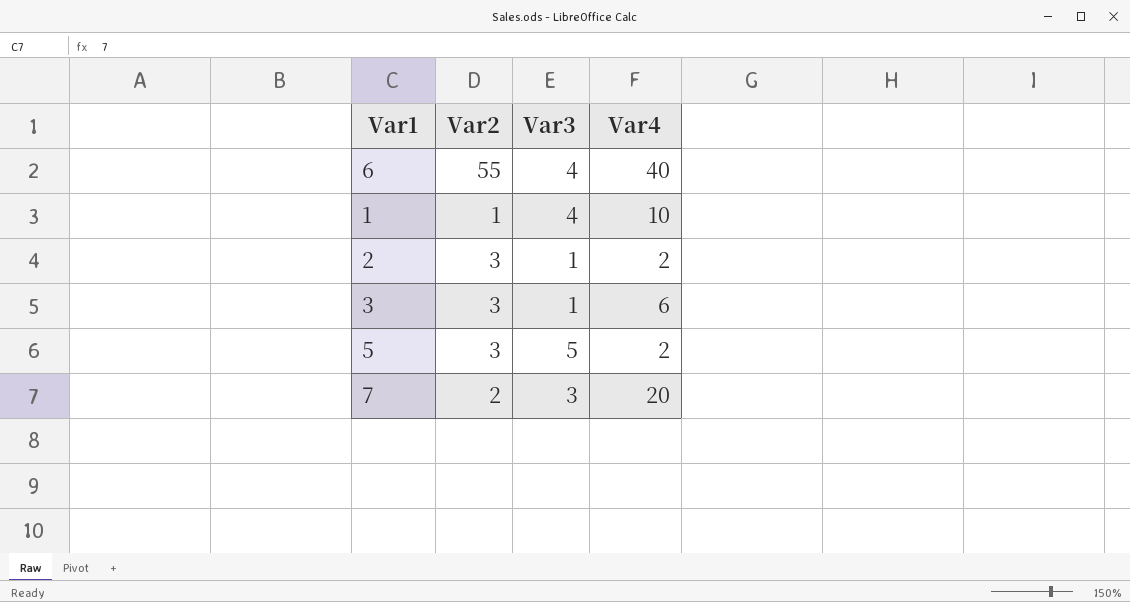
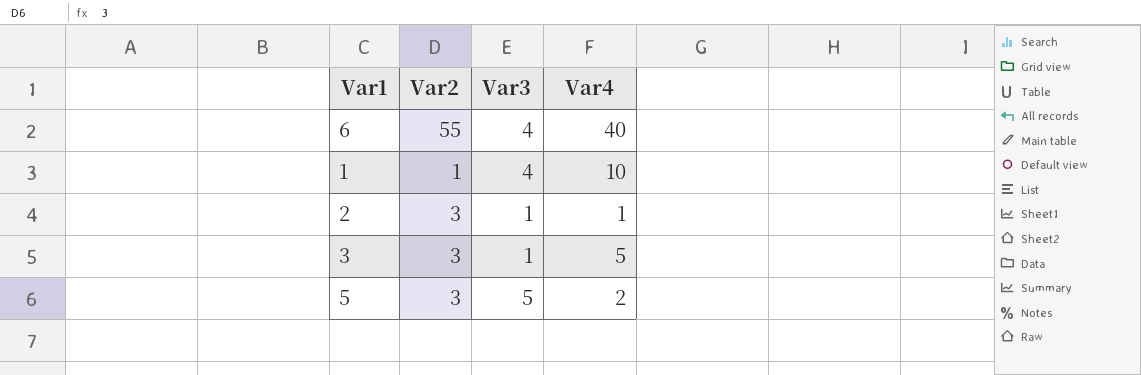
row 7: 2 | 3 | 20 -> none
2 | Var4: 2 -> 1
3 | Var4: 6 -> 5

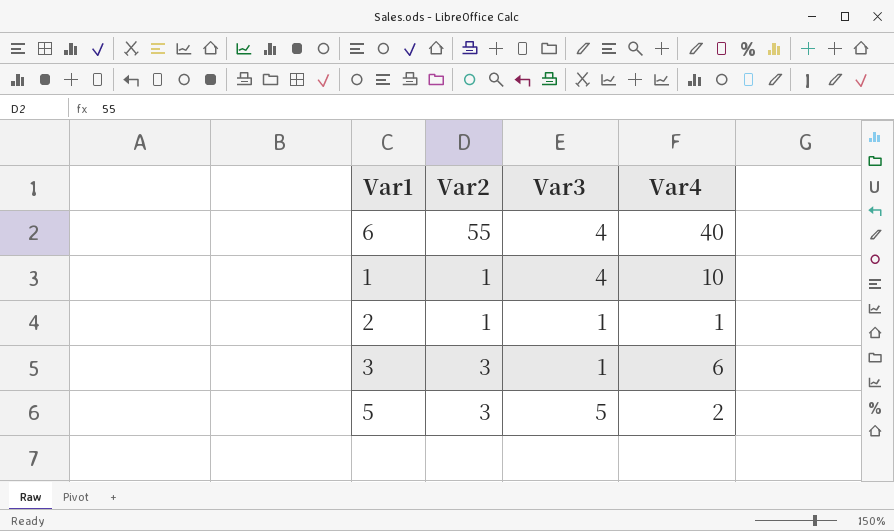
2 | Var2: 3 -> 1
3 | Var4: 5 -> 6

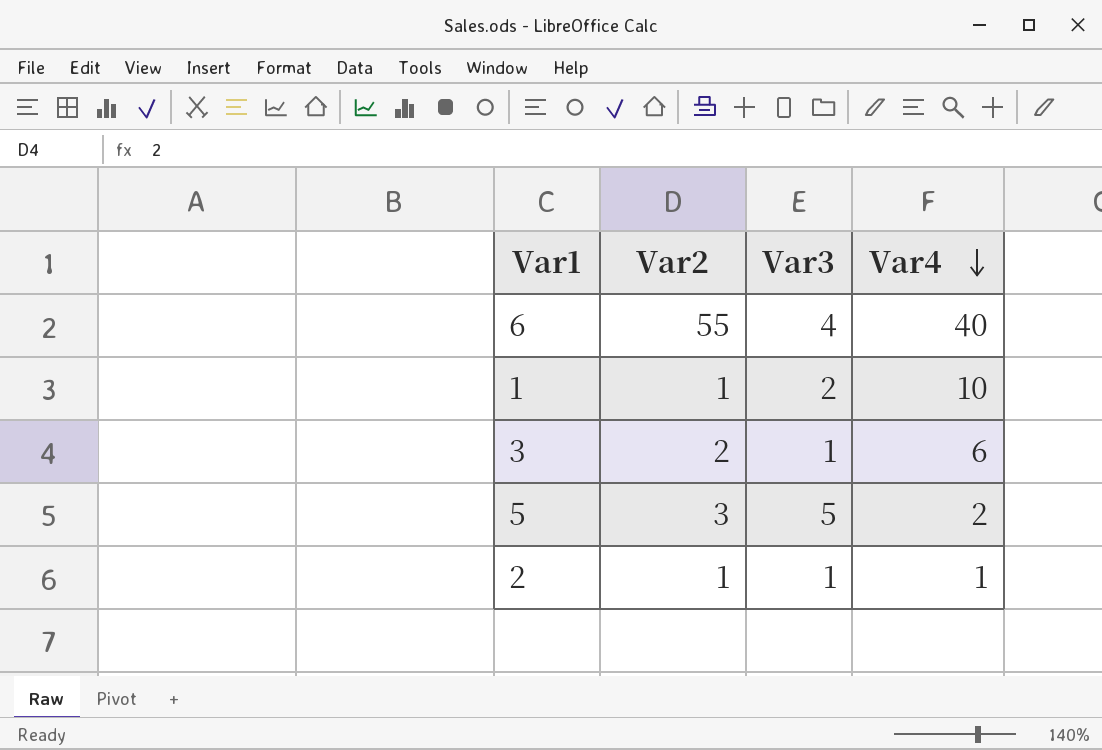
row order: none -> Var4 descending
1 | Var3: 4 -> 2
3 | Var2: 3 -> 2

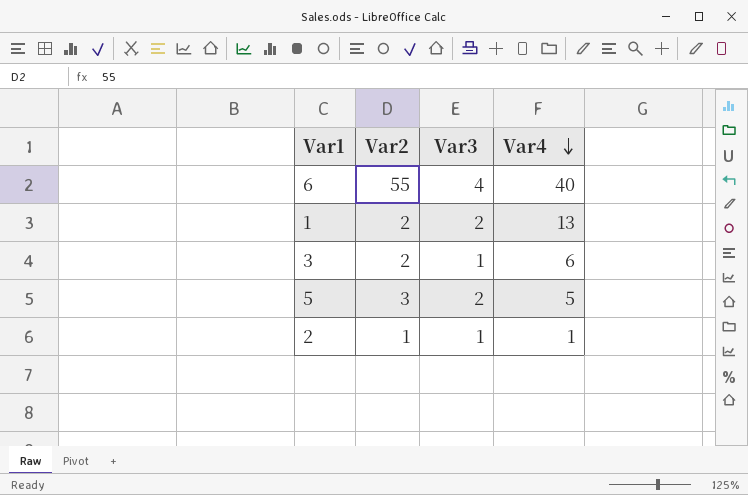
1 | Var2: 1 -> 2
1 | Var4: 10 -> 13
5 | Var3: 5 -> 2
5 | Var4: 2 -> 5

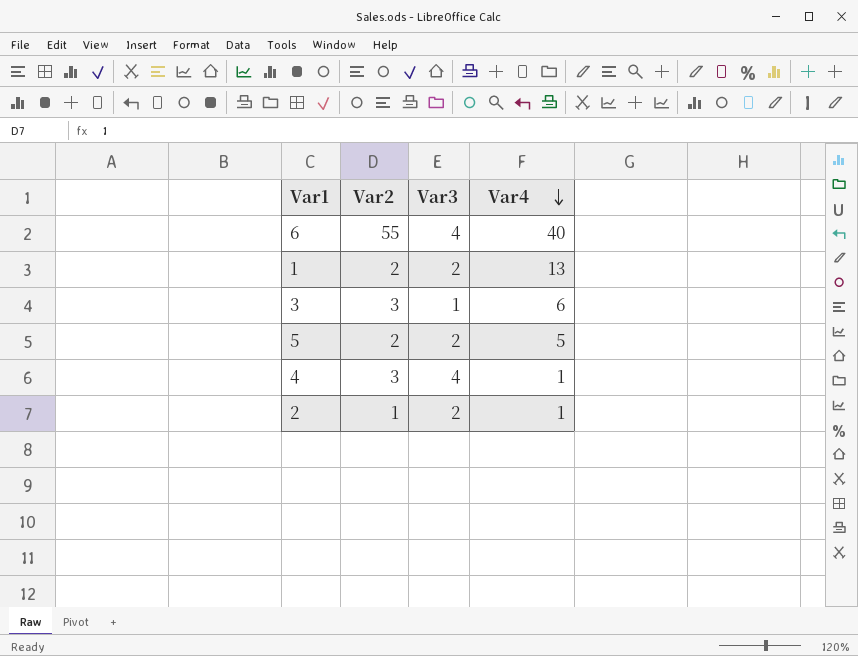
3 | Var2: 2 -> 3
5 | Var2: 3 -> 2
row 4: none -> 3 | 4 | 1
2 | Var3: 1 -> 2

